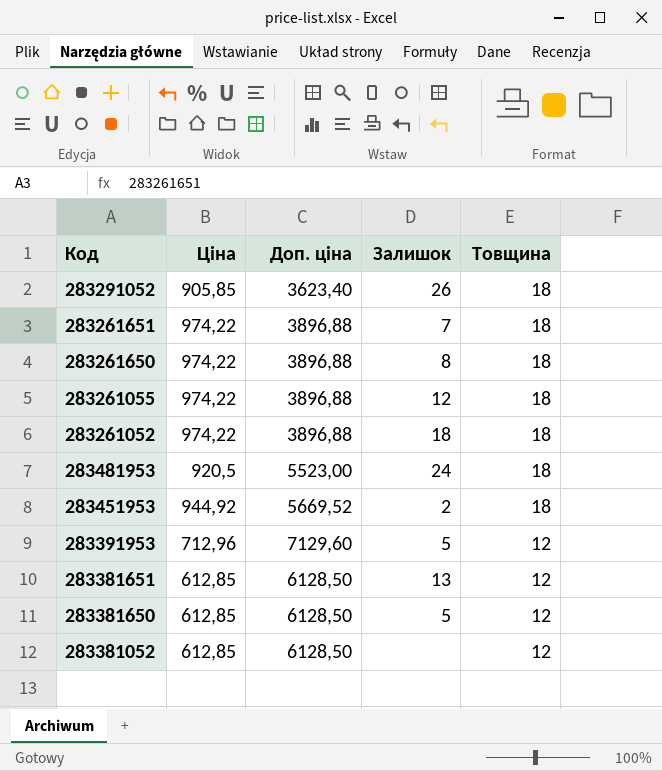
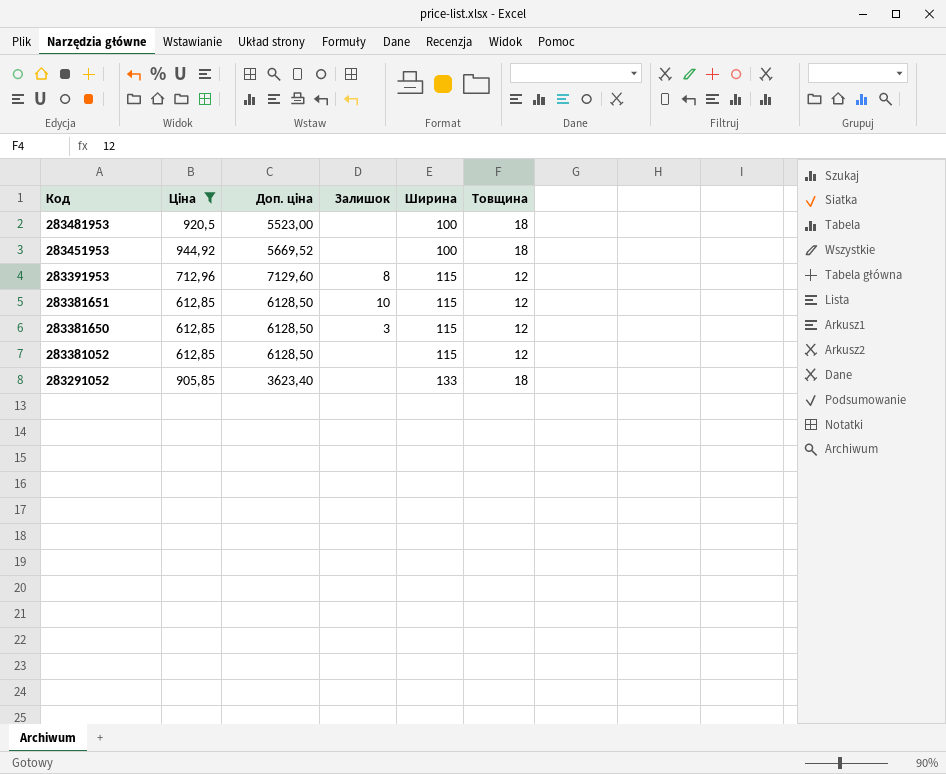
filter: none -> Ціна != 974,22
row order: Товщина descending -> Код descending
column Ширина | position: none -> 5
283481953 | Залишок: 24 -> none
283451953 | Залишок: 2 -> none
283391953 | Залишок: 5 -> 8
283381651 | Залишок: 13 -> 10
283381650 | Залишок: 5 -> 3
283291052 | Залишок: 26 -> none

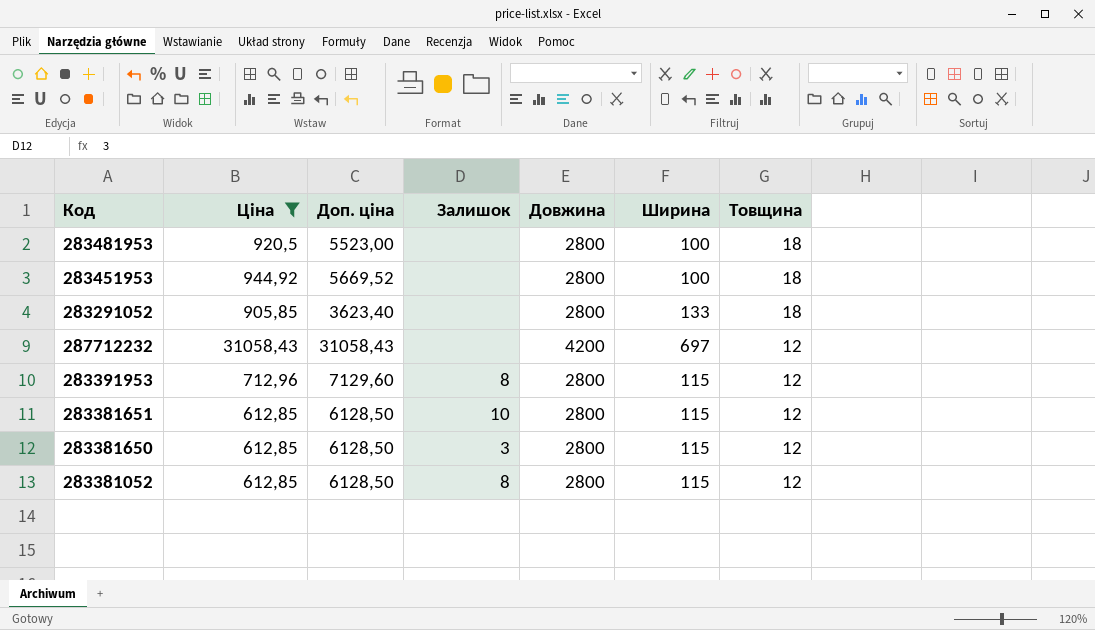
row order: Код descending -> Товщина descending
column Довжина | position: none -> 5
row 287712232: none -> 31058,43 | 31058,43 | none | 4200 | 697 | 12
283381052 | Залишок: none -> 8

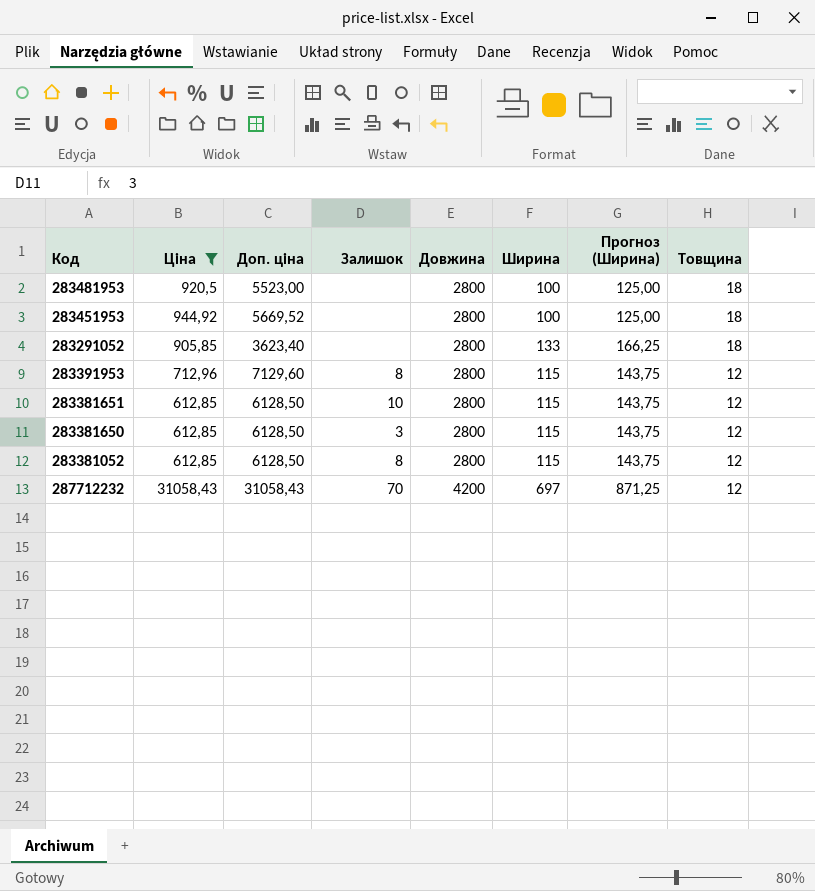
row order: Товщина descending -> Довжина ascending
column Прогноз (Ширина) | formula: none -> [Ширина] * 1,25
287712232 | Залишок: none -> 70

